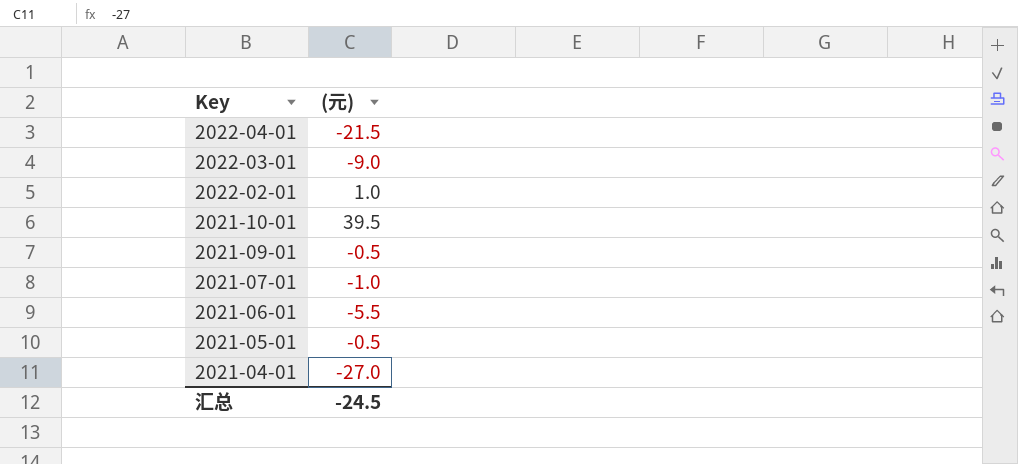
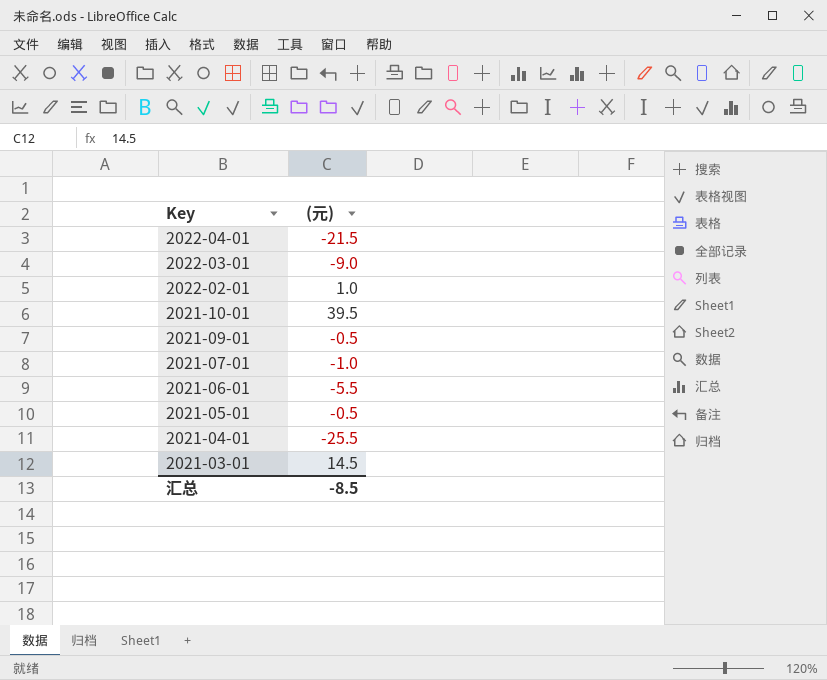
2021-04-01 | (元): -27.0 -> -25.5
row 2021-03-01: none -> 14.5
汇总 | (元): -24.5 -> -8.5

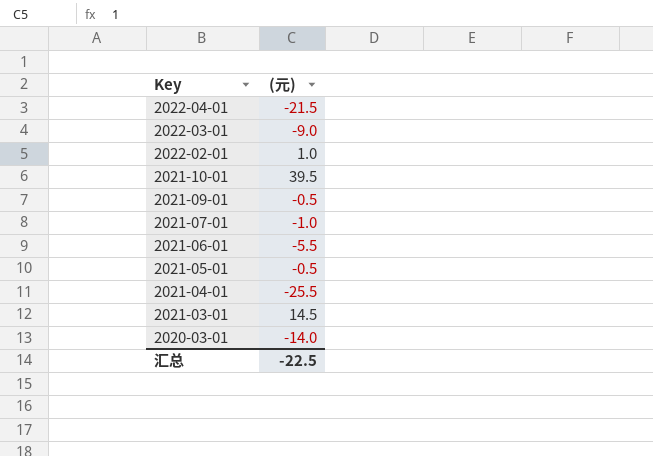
row 2020-03-01: none -> -14.0
汇总 | (元): -8.5 -> -22.5

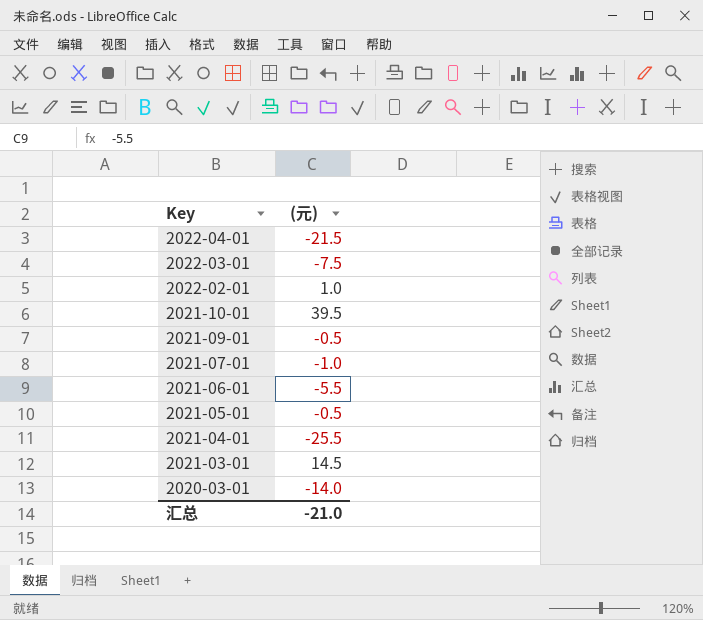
2022-03-01 | (元): -9.0 -> -7.5
汇总 | (元): -22.5 -> -21.0

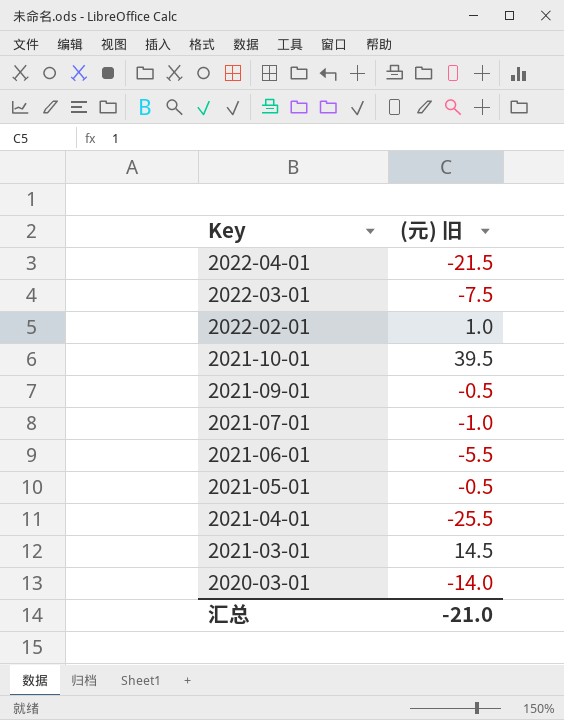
column name: (元) -> (元) 旧

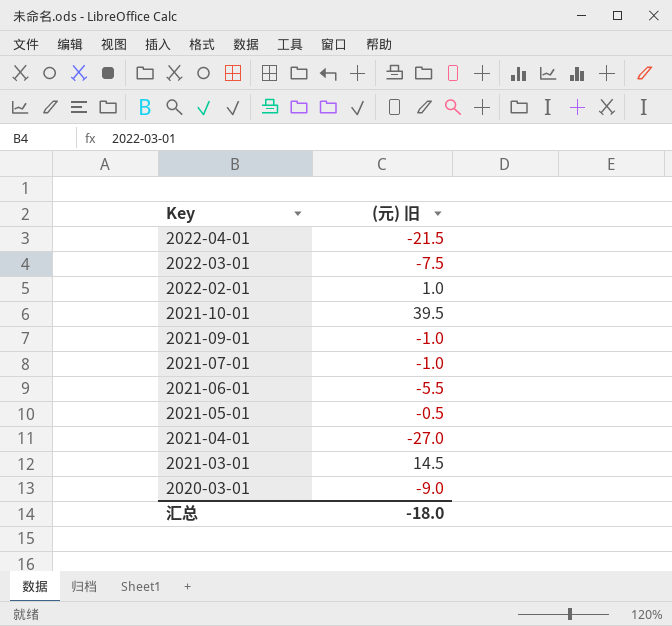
2021-09-01 | (元) 旧: -0.5 -> -1.0
2021-04-01 | (元) 旧: -25.5 -> -27.0
2020-03-01 | (元) 旧: -14.0 -> -9.0
汇总 | (元) 旧: -21.0 -> -18.0

